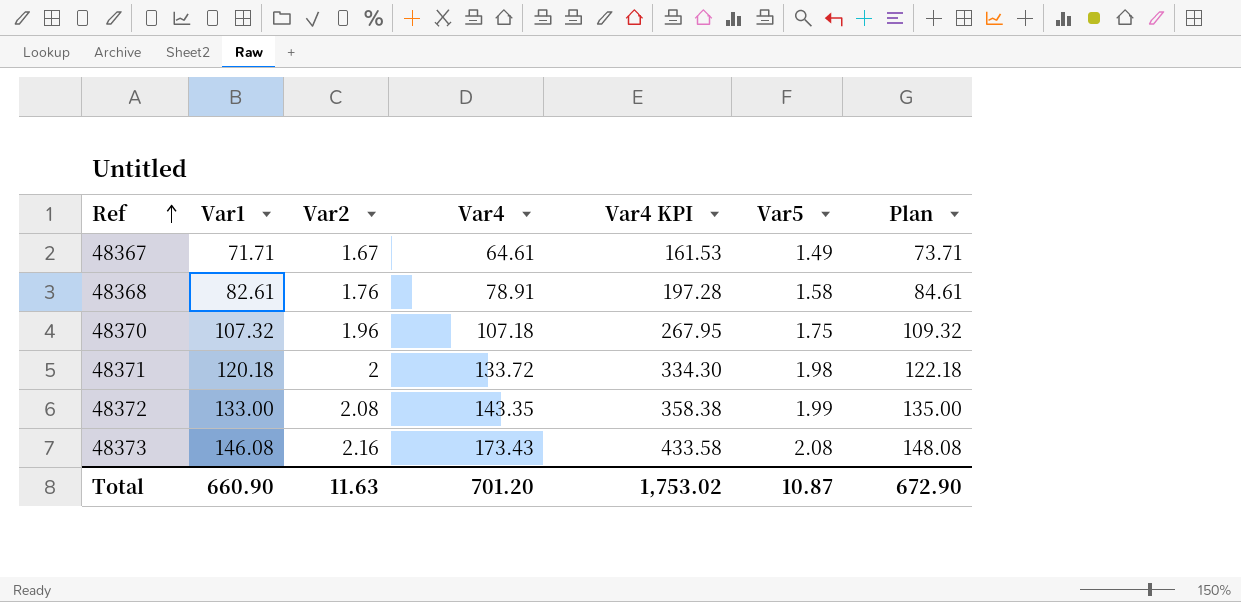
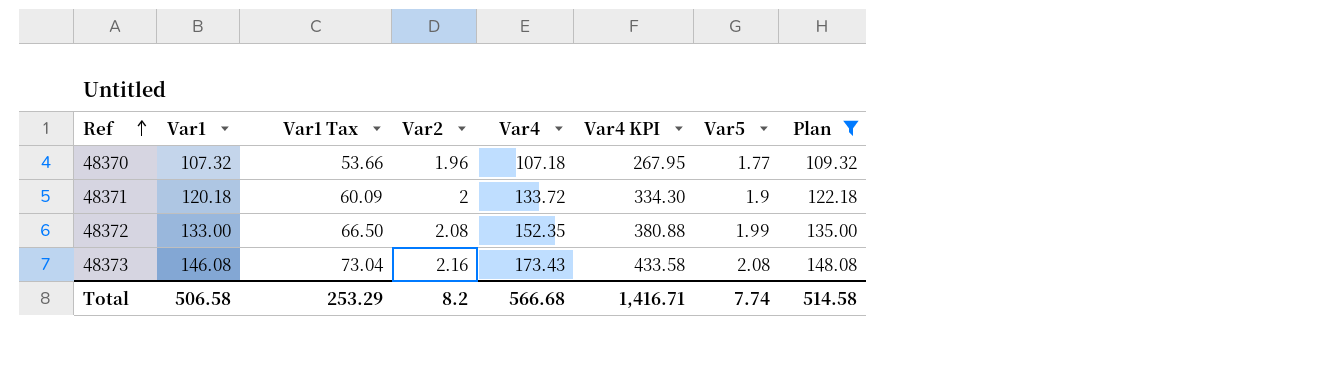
filter: none -> Plan >= 109.32
column Var1 Tax | formula: none -> [Var1] * 0.5
48370 | Var5: 1.75 -> 1.77
48371 | Var5: 1.98 -> 1.9
48372 | Var4: 143.35 -> 152.35
48372 | Var4 KPI: 358.38 -> 380.88
Total | Var1: 660.90 -> 506.58
Total | Var2: 11.63 -> 8.2
Total | Var4: 701.20 -> 566.68
Total | Var4 KPI: 1,753.02 -> 1,416.71
Total | Var5: 10.87 -> 7.74
Total | Plan: 672.90 -> 514.58

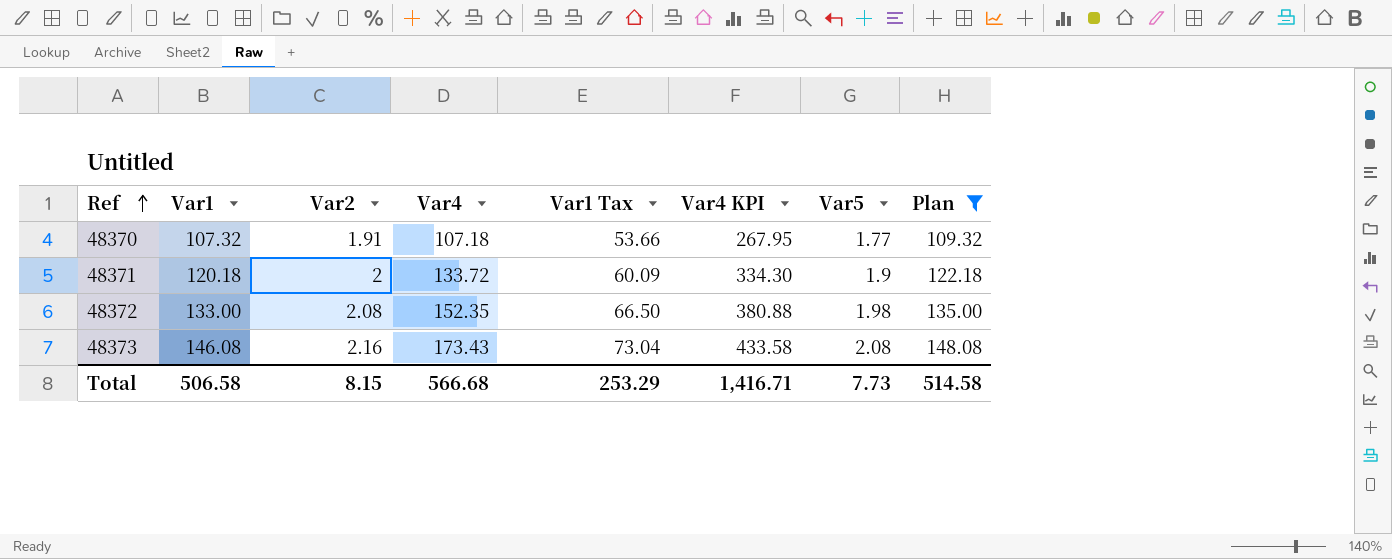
column Var1 Tax | position: 3 -> 5
48370 | Var2: 1.96 -> 1.91
48372 | Var5: 1.99 -> 1.98
Total | Var2: 8.2 -> 8.15
Total | Var5: 7.74 -> 7.73

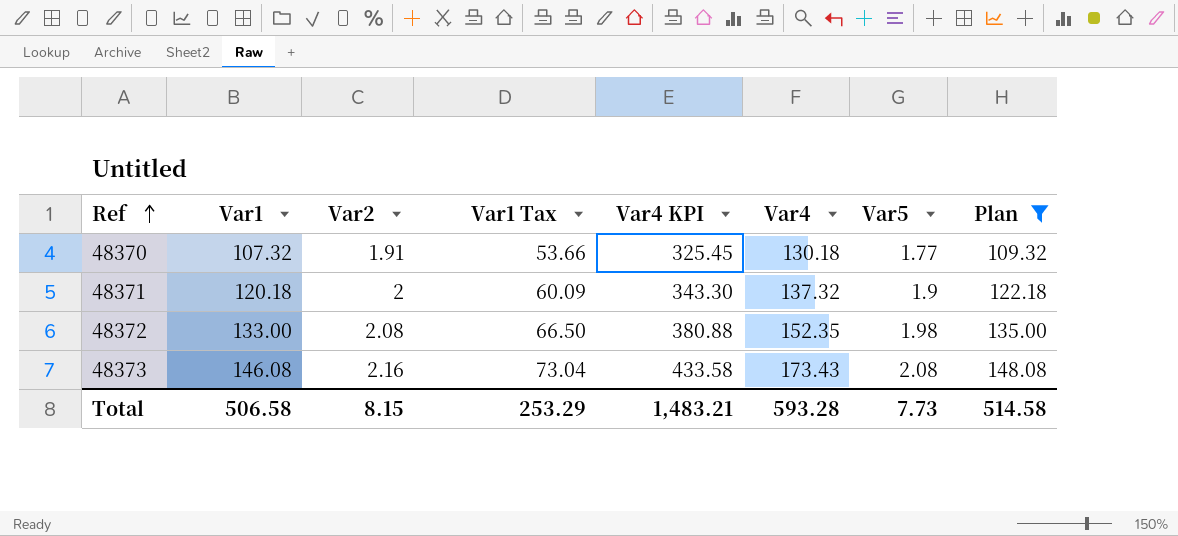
column Var4 | position: 4 -> 6
48370 | Var4 KPI: 267.95 -> 325.45
48370 | Var4: 107.18 -> 130.18
48371 | Var4 KPI: 334.30 -> 343.30
48371 | Var4: 133.72 -> 137.32
Total | Var4 KPI: 1,416.71 -> 1,483.21
Total | Var4: 566.68 -> 593.28

